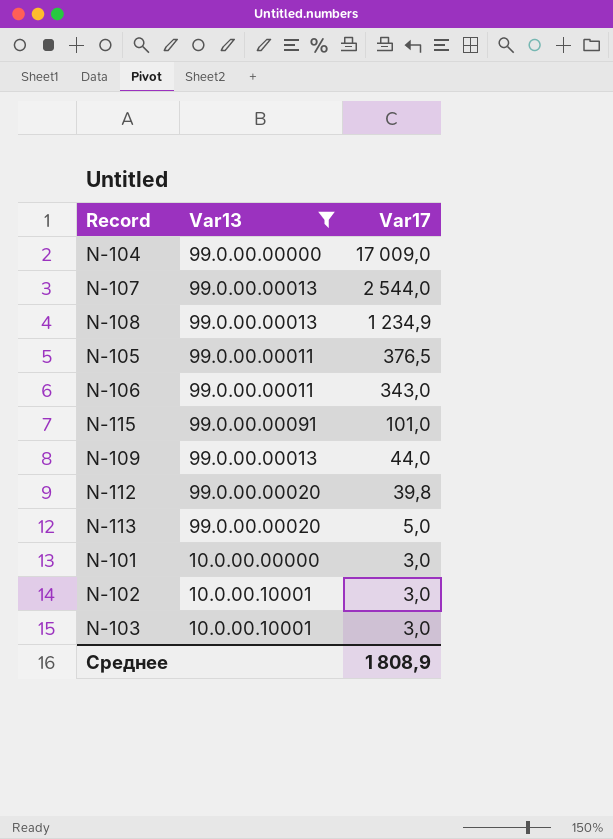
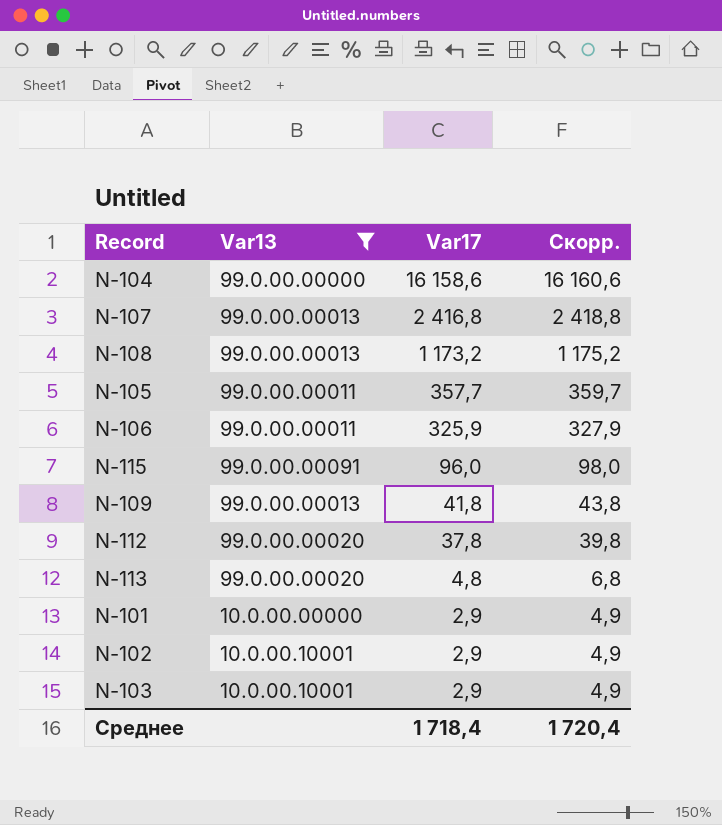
column Скорр. | formula: none -> [Var17] + 2
N-104 | Var17: 17 009,0 -> 16 158,6
N-107 | Var17: 2 544,0 -> 2 416,8
N-108 | Var17: 1 234,9 -> 1 173,2
N-105 | Var17: 376,5 -> 357,7
N-106 | Var17: 343,0 -> 325,9
N-115 | Var17: 101,0 -> 96,0
N-109 | Var17: 44,0 -> 41,8
N-112 | Var17: 39,8 -> 37,8
N-113 | Var17: 5,0 -> 4,8
N-101 | Var17: 3,0 -> 2,9
N-102 | Var17: 3,0 -> 2,9
N-103 | Var17: 3,0 -> 2,9
Среднее | Var17: 1 808,9 -> 1 718,4

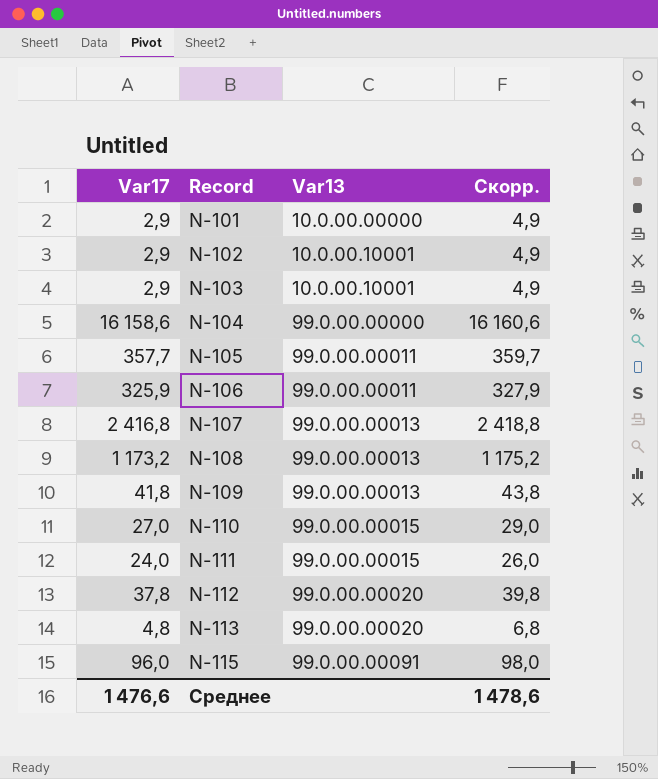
filter: Var13 != 99.0.00.00015 -> none
row order: Var17 descending -> Record ascending
column Var17 | position: 3 -> 1
Среднее | Var17: 1 718,4 -> 1 476,6
Среднее | Скорр.: 1 720,4 -> 1 478,6

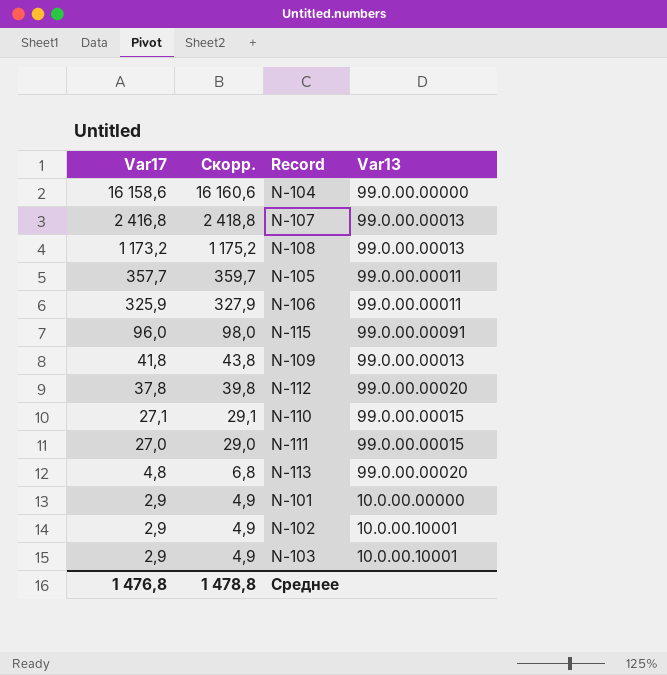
row order: Record ascending -> Var17 descending
column Скорр. | position: 4 -> 2
N-110 | Var17: 27,0 -> 27,1
N-110 | Скорр.: 29,0 -> 29,1
N-111 | Var17: 24,0 -> 27,0
N-111 | Скорр.: 26,0 -> 29,0
Среднее | Var17: 1 476,6 -> 1 476,8
Среднее | Скорр.: 1 478,6 -> 1 478,8

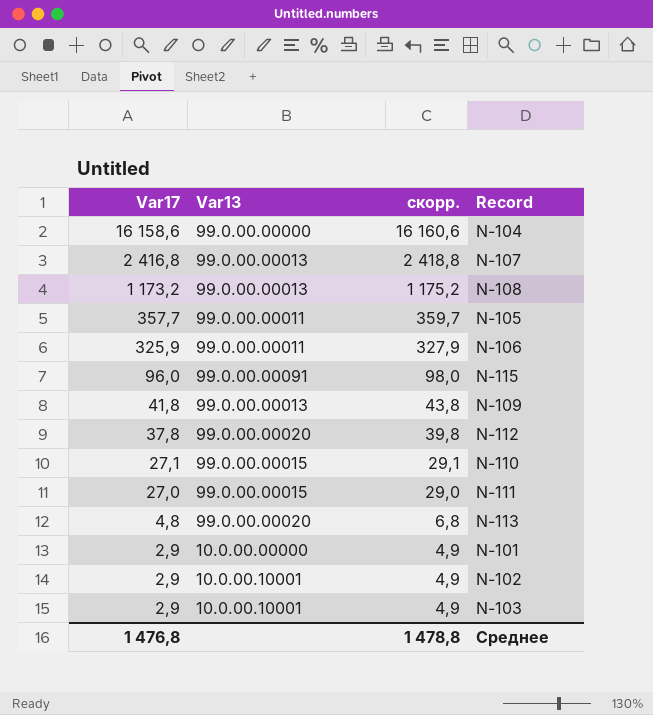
column Var13 | position: 4 -> 2
column name: Скорр. -> скорр.

